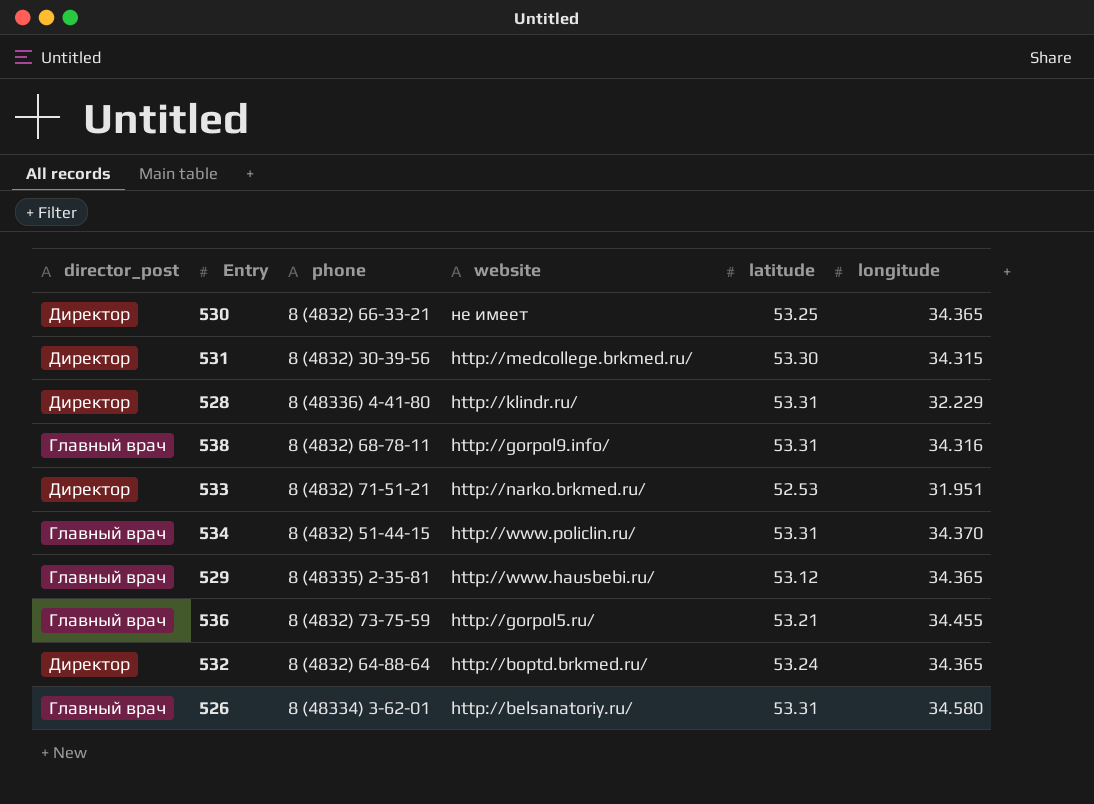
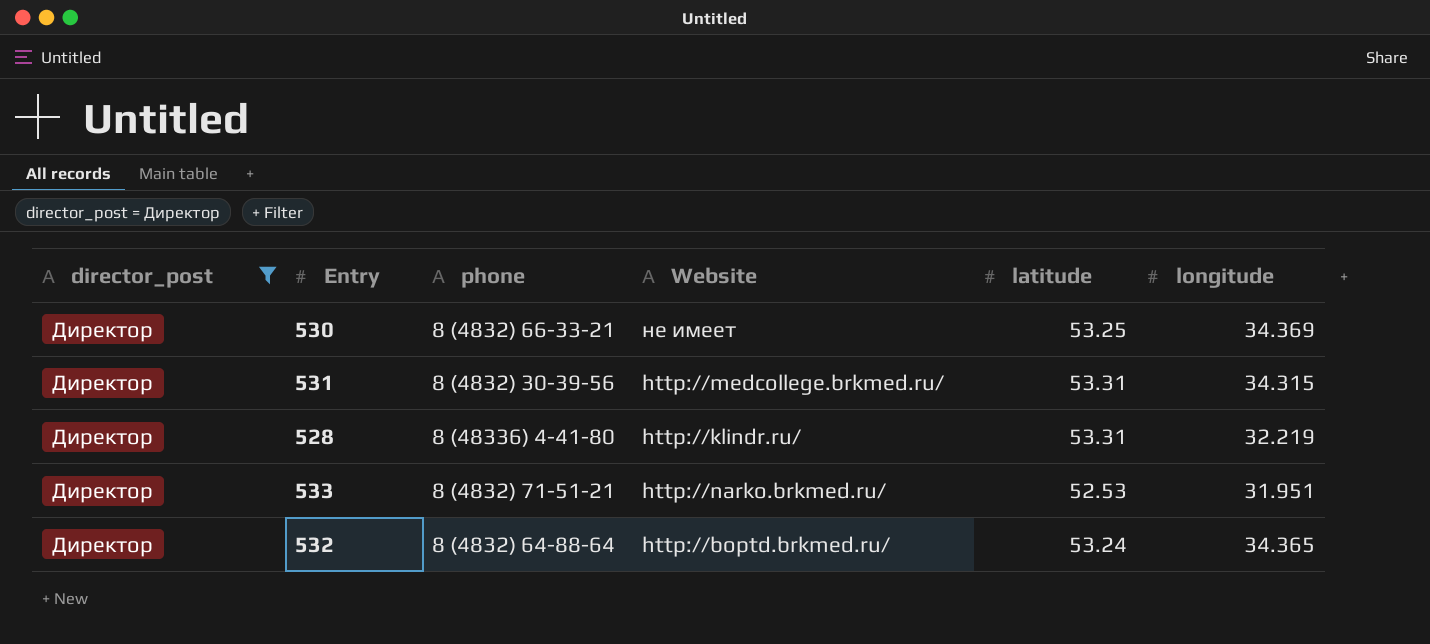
filter: none -> director_post = Директор
column name: website -> Website
530 | longitude: 34.365 -> 34.369
531 | latitude: 53.30 -> 53.31
528 | longitude: 32.229 -> 32.219

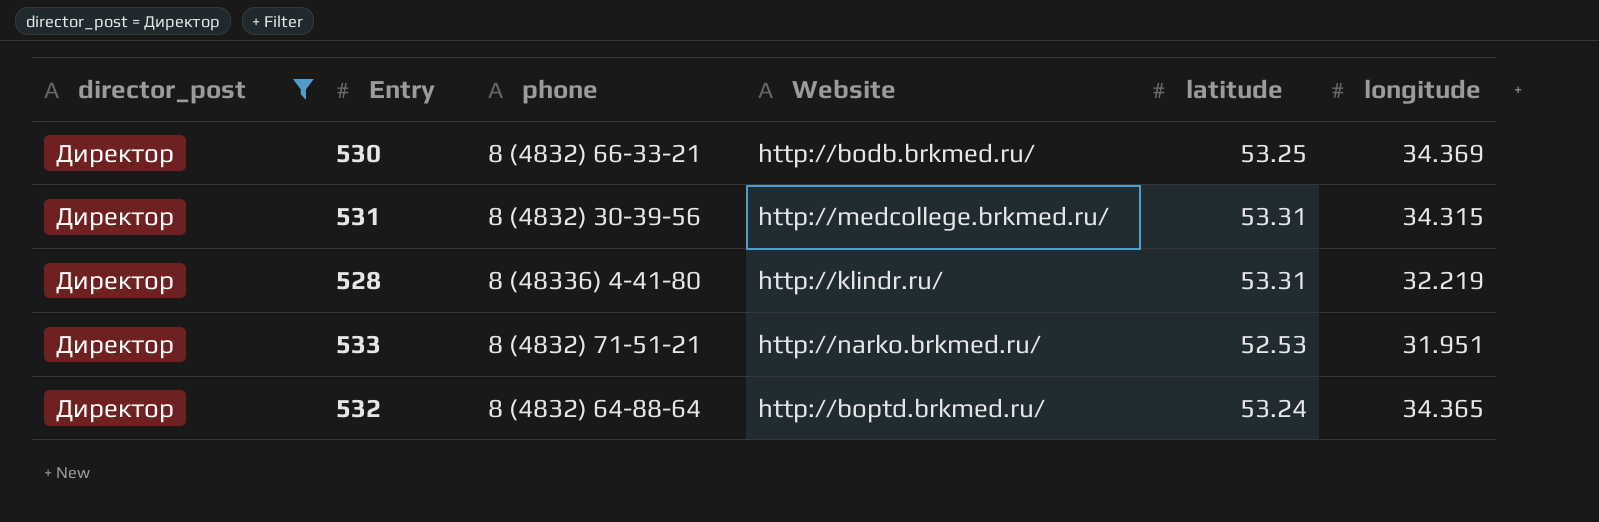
530 | Website: не имеет -> http://bodb.brkmed.ru/

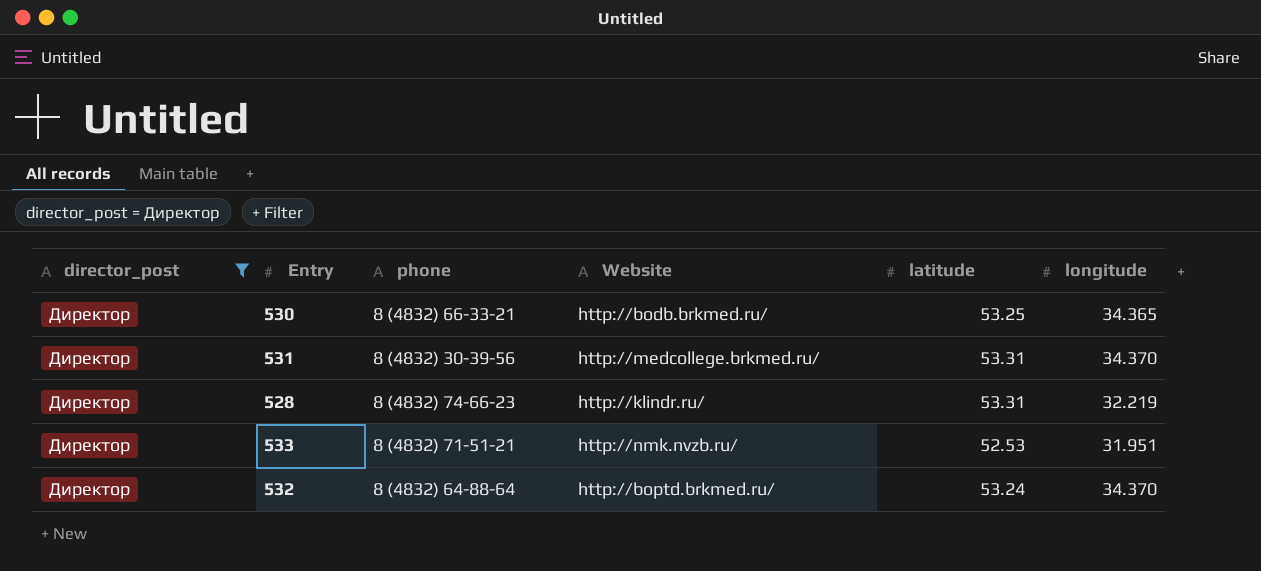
530 | longitude: 34.369 -> 34.365
531 | longitude: 34.315 -> 34.370
528 | phone: 8 (48336) 4-41-80 -> 8 (4832) 74-66-23
533 | Website: http://narko.brkmed.ru/ -> http://nmk.nvzb.ru/
532 | longitude: 34.365 -> 34.370

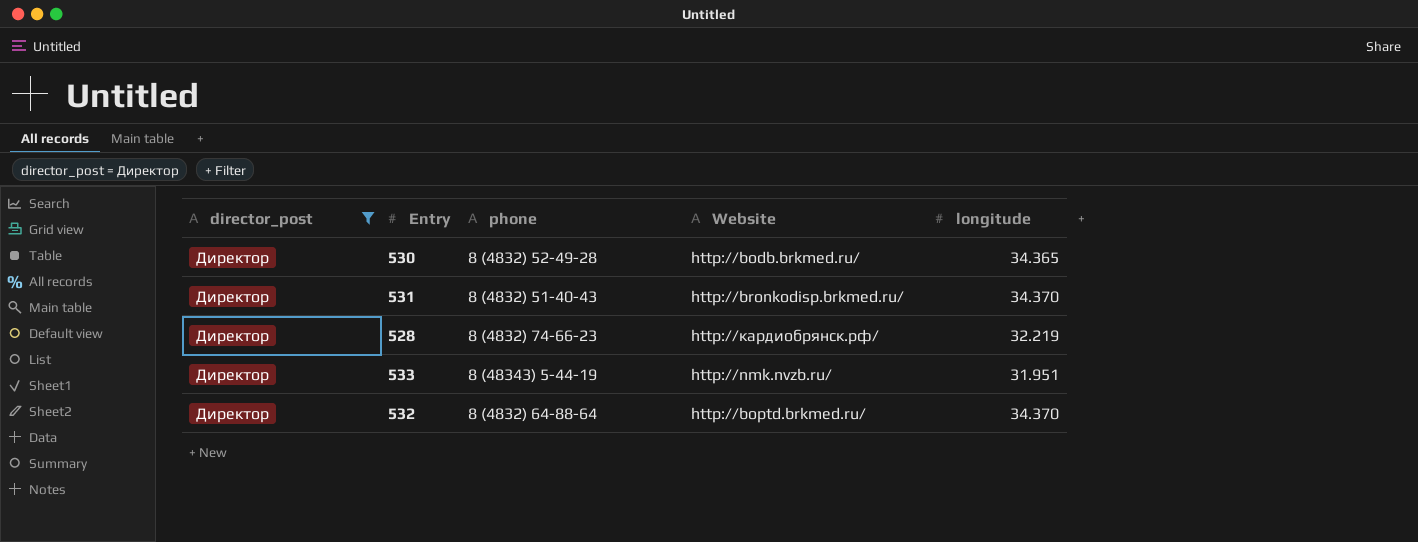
column latitude | position: 5 -> none
530 | phone: 8 (4832) 66-33-21 -> 8 (4832) 52-49-28
531 | phone: 8 (4832) 30-39-56 -> 8 (4832) 51-40-43
531 | Website: http://medcollege.brkmed.ru/ -> http://bronkodisp.brkmed.ru/
528 | Website: http://klindr.ru/ -> http://кардиобрянск.рф/
533 | phone: 8 (4832) 71-51-21 -> 8 (48343) 5-44-19

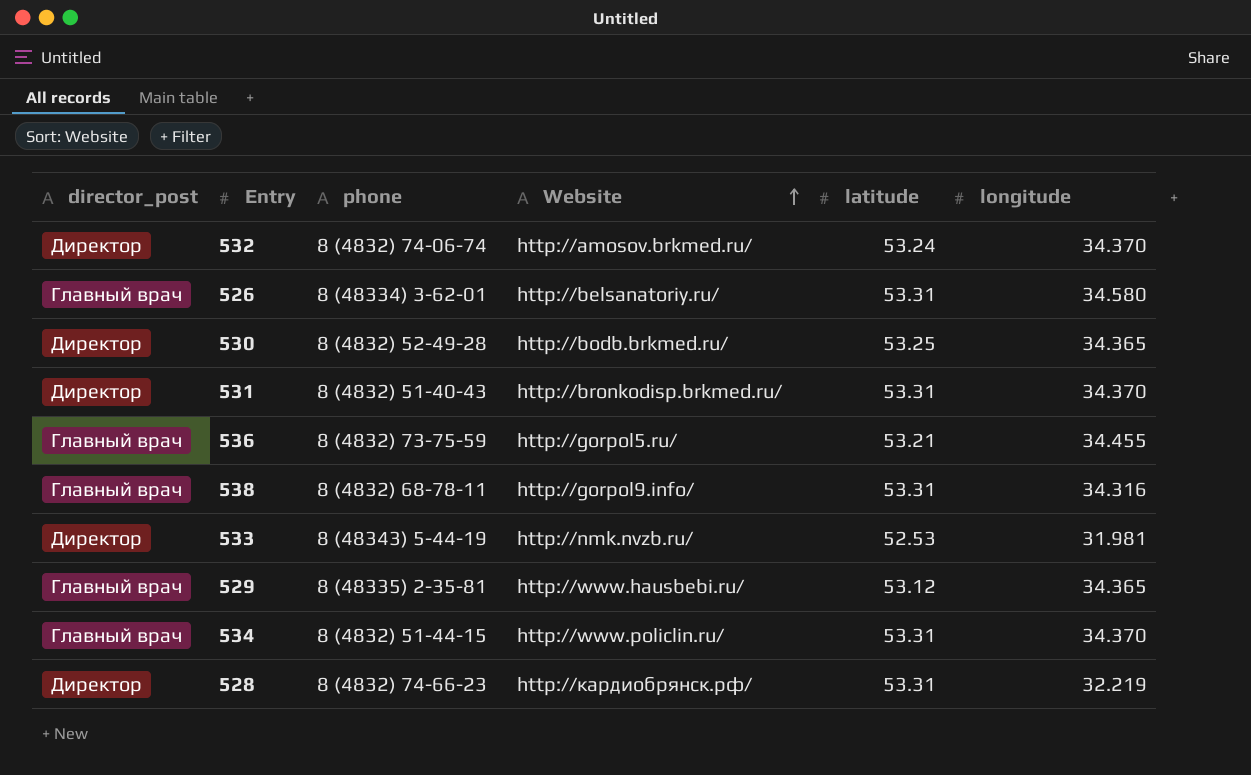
filter: director_post = Директор -> none
row order: none -> Website ascending
column latitude | position: none -> 5
532 | phone: 8 (4832) 64-88-64 -> 8 (4832) 74-06-74
532 | Website: http://boptd.brkmed.ru/ -> http://amosov.brkmed.ru/
533 | longitude: 31.951 -> 31.981

